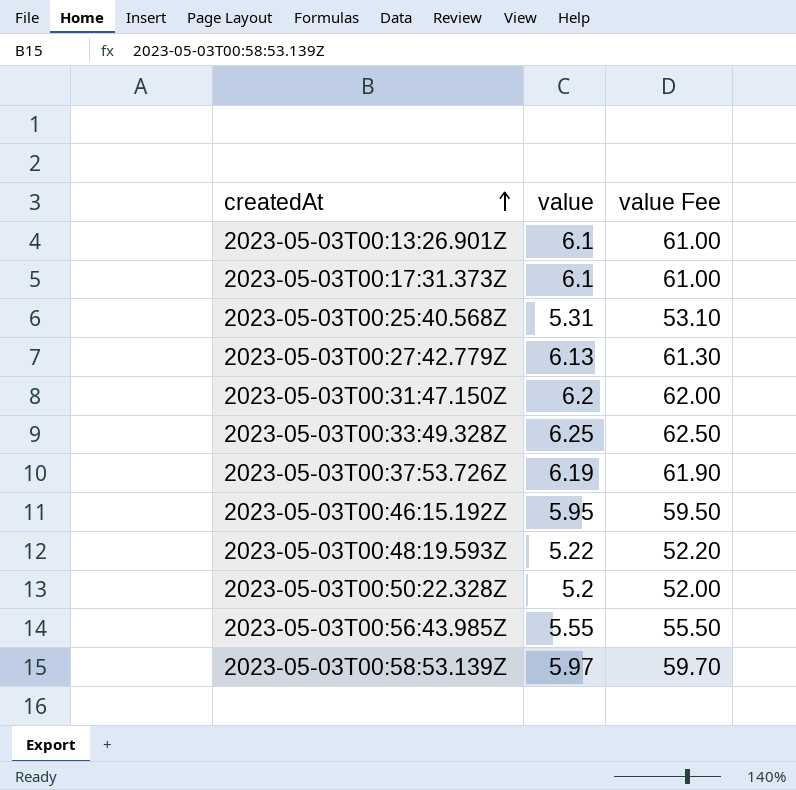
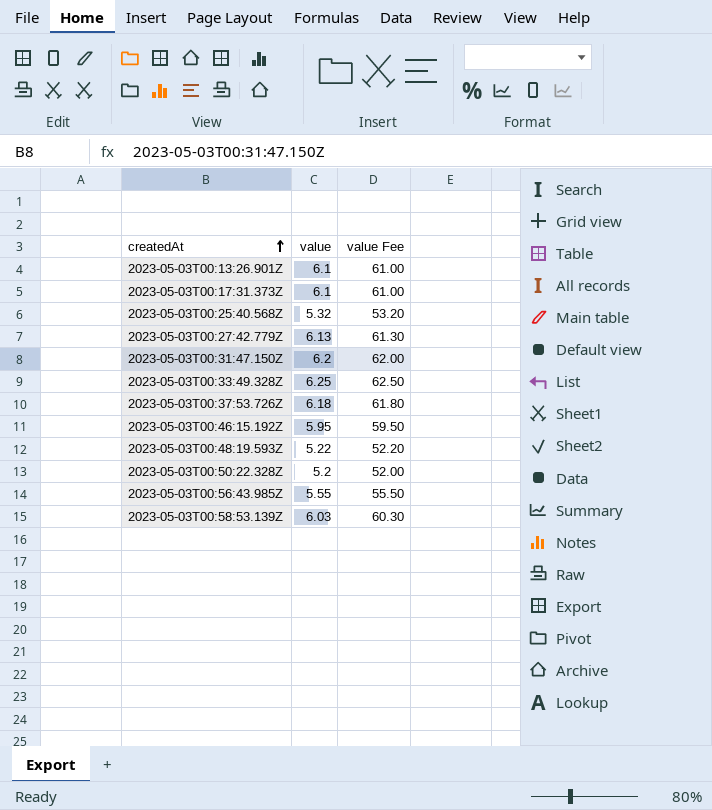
2023-05-03T00:25:40.568Z | value: 5.31 -> 5.32
2023-05-03T00:25:40.568Z | value Fee: 53.10 -> 53.20
2023-05-03T00:37:53.726Z | value: 6.19 -> 6.18
2023-05-03T00:37:53.726Z | value Fee: 61.90 -> 61.80
2023-05-03T00:58:53.139Z | value: 5.97 -> 6.03
2023-05-03T00:58:53.139Z | value Fee: 59.70 -> 60.30

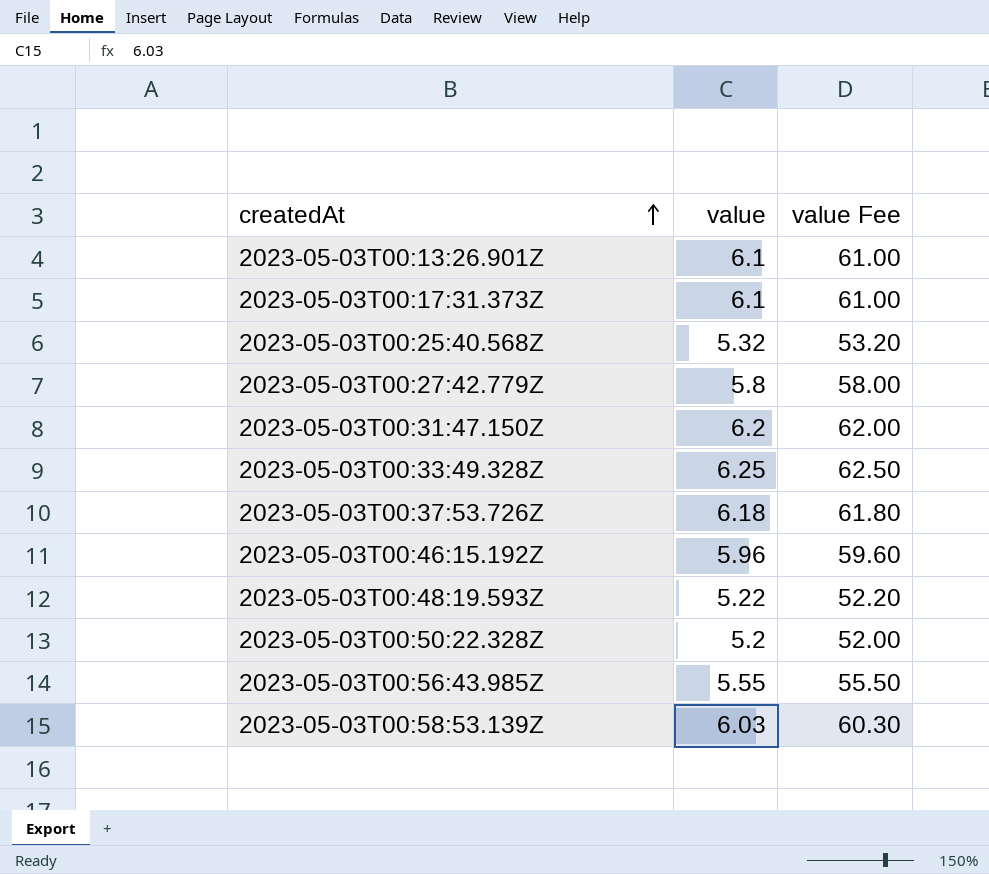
2023-05-03T00:27:42.779Z | value: 6.13 -> 5.8
2023-05-03T00:27:42.779Z | value Fee: 61.30 -> 58.00
2023-05-03T00:46:15.192Z | value: 5.95 -> 5.96
2023-05-03T00:46:15.192Z | value Fee: 59.50 -> 59.60

